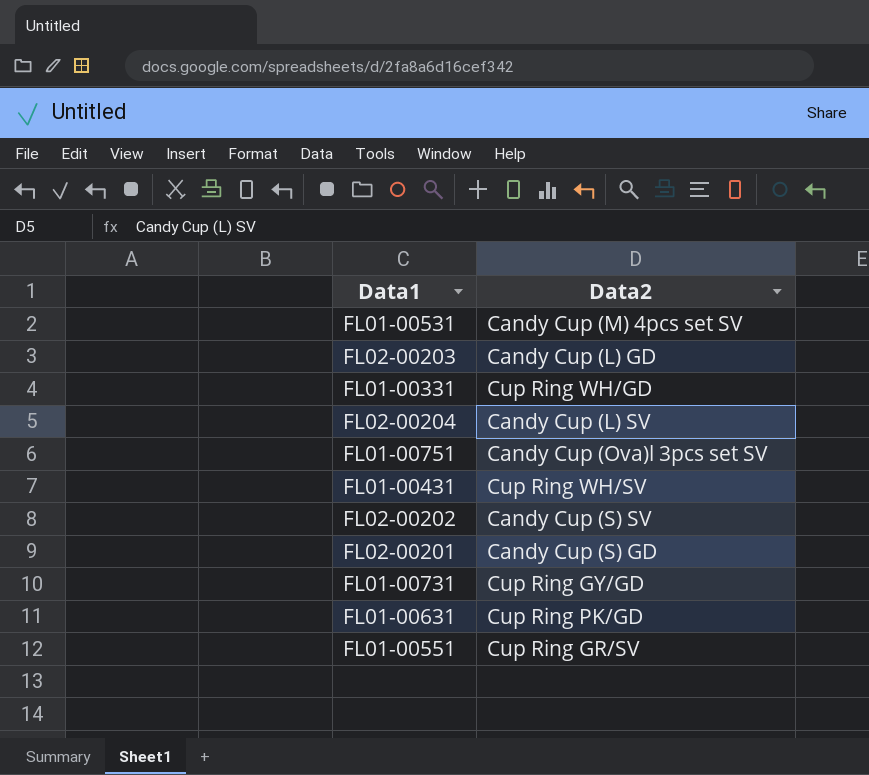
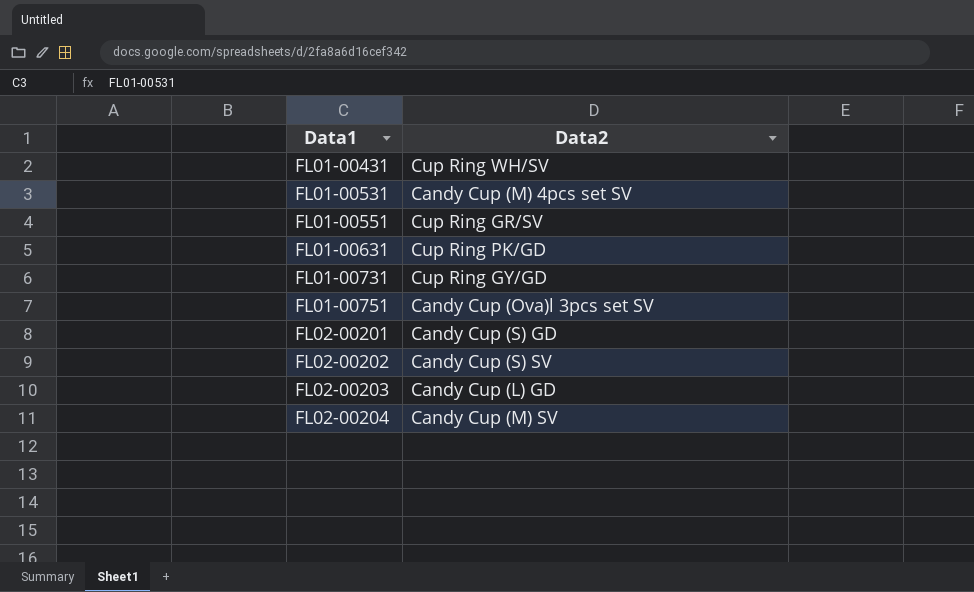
row order: none -> Data1 ascending
row FL01-00331: Cup Ring WH/GD -> none
FL02-00204 | Data2: Candy Cup (L) SV -> Candy Cup (M) SV

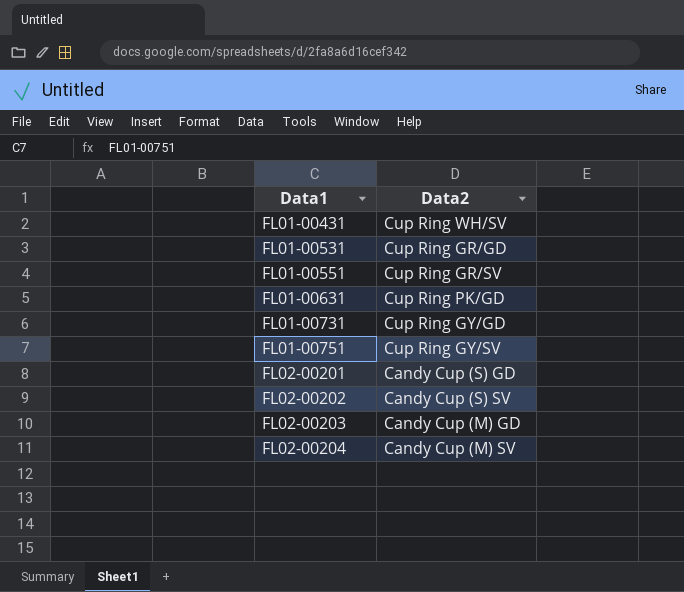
FL01-00531 | Data2: Candy Cup (M) 4pcs set SV -> Cup Ring GR/GD
FL01-00751 | Data2: Candy Cup (Ova)l 3pcs set SV -> Cup Ring GY/SV
FL02-00203 | Data2: Candy Cup (L) GD -> Candy Cup (M) GD

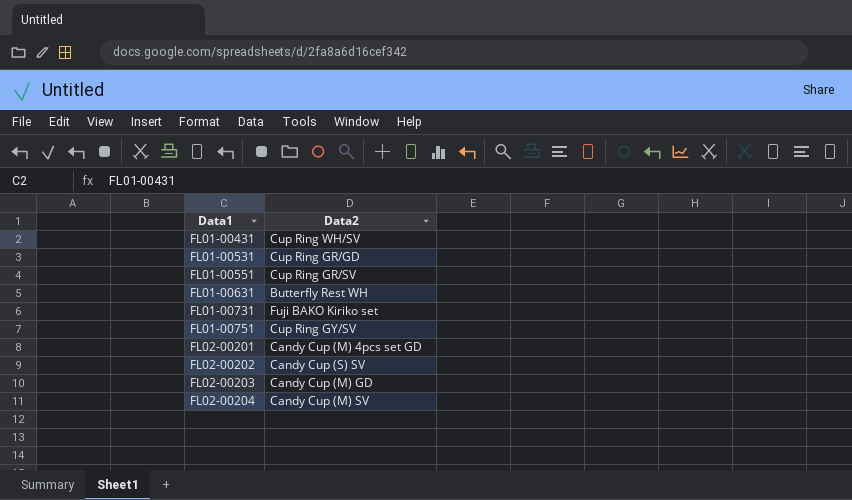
FL01-00631 | Data2: Cup Ring PK/GD -> Butterfly Rest WH
FL01-00731 | Data2: Cup Ring GY/GD -> Fuji BAKO Kiriko set
FL02-00201 | Data2: Candy Cup (S) GD -> Candy Cup (M) 4pcs set GD

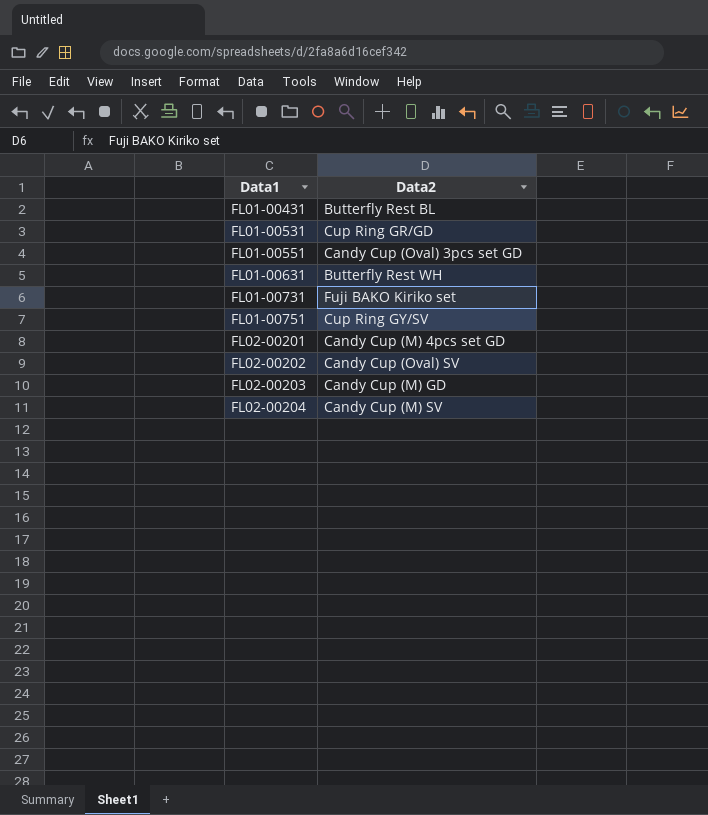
FL01-00431 | Data2: Cup Ring WH/SV -> Butterfly Rest BL
FL01-00551 | Data2: Cup Ring GR/SV -> Candy Cup (Oval) 3pcs set GD
FL02-00202 | Data2: Candy Cup (S) SV -> Candy Cup (Oval) SV

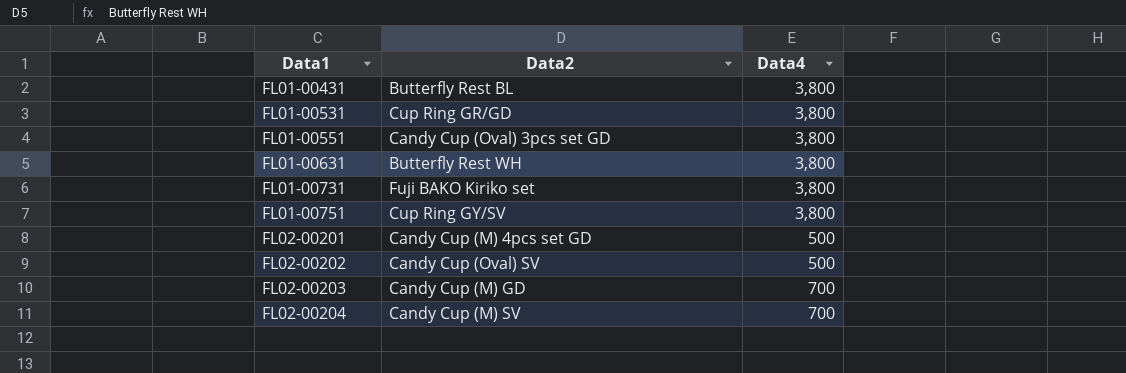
column Data4 | position: none -> 3

